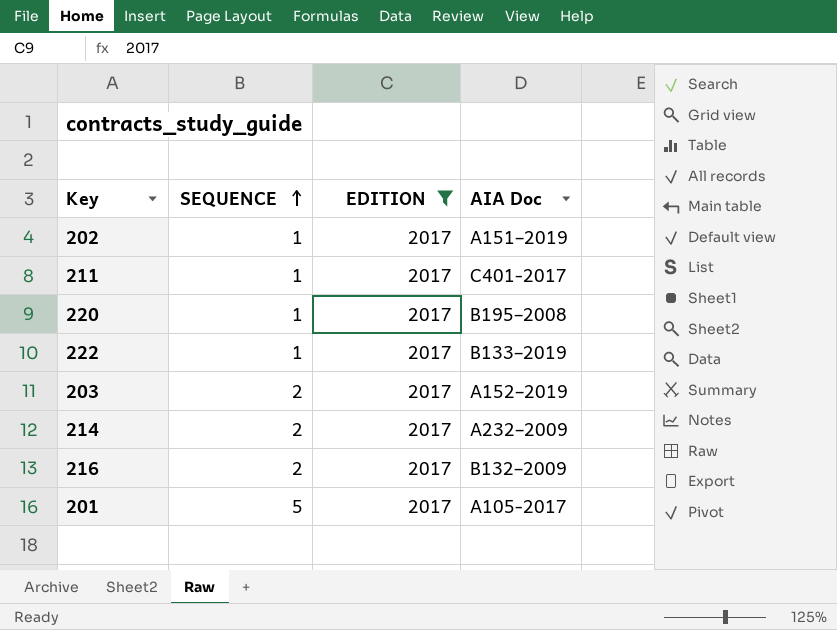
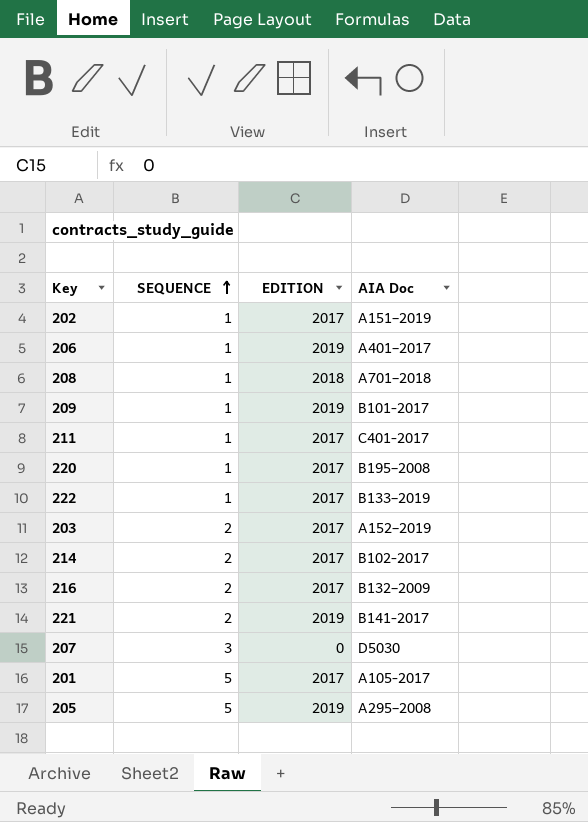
filter: EDITION = 2017 -> none
214 | AIA Doc: A232–2009 -> B102-2017

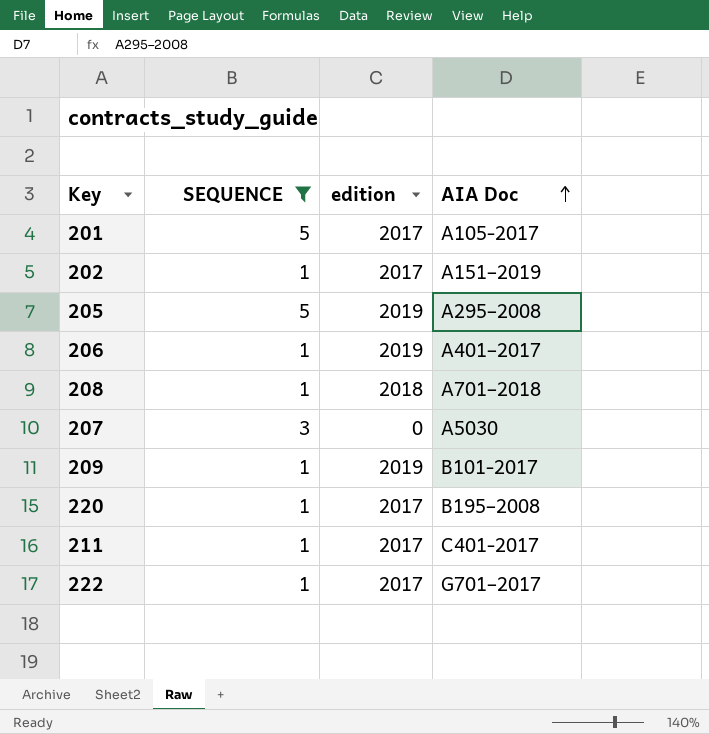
filter: none -> SEQUENCE != 2
row order: SEQUENCE ascending -> AIA Doc ascending
column name: EDITION -> edition
207 | AIA Doc: D5030 -> A5030
222 | AIA Doc: B133–2019 -> G701–2017

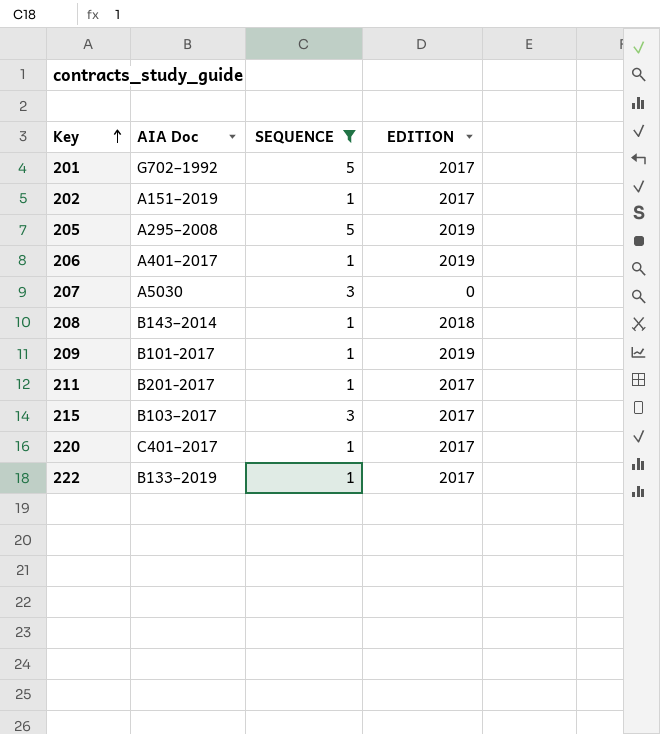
row order: AIA Doc ascending -> Key ascending
column AIA Doc | position: 4 -> 2
column name: edition -> EDITION
201 | AIA Doc: A105-2017 -> G702–1992
208 | AIA Doc: A701–2018 -> B143–2014
211 | AIA Doc: C401-2017 -> B201-2017
row 215: none -> B103–2017 | 3 | 2017
220 | AIA Doc: B195–2008 -> C401–2017
222 | AIA Doc: G701–2017 -> B133–2019

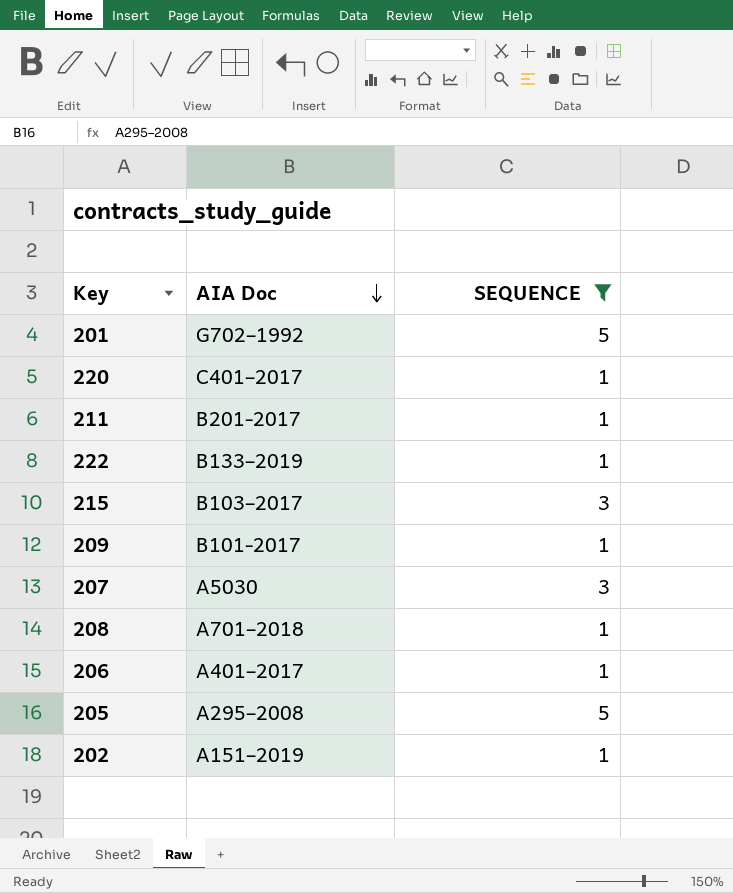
row order: Key ascending -> AIA Doc descending
column EDITION | position: 4 -> none
208 | AIA Doc: B143–2014 -> A701–2018

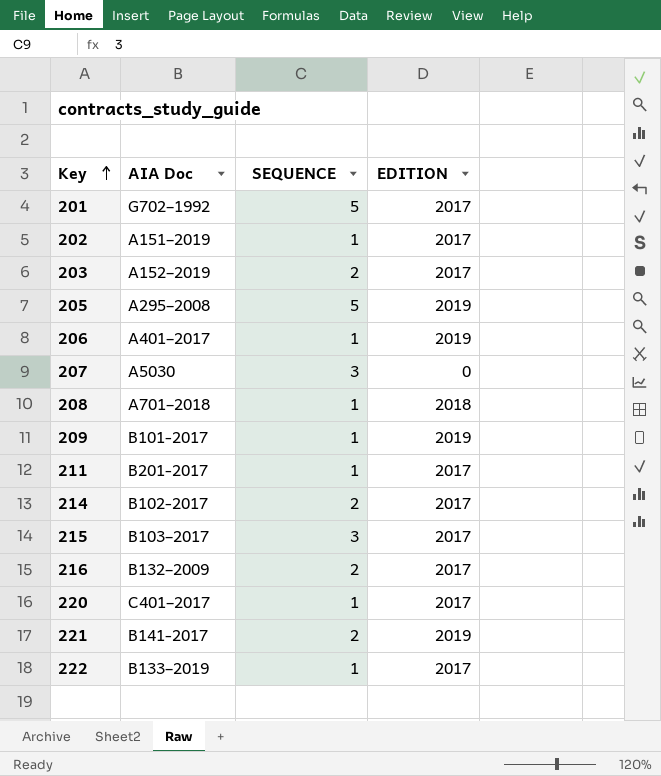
filter: SEQUENCE != 2 -> none
row order: AIA Doc descending -> Key ascending
column EDITION | position: none -> 4

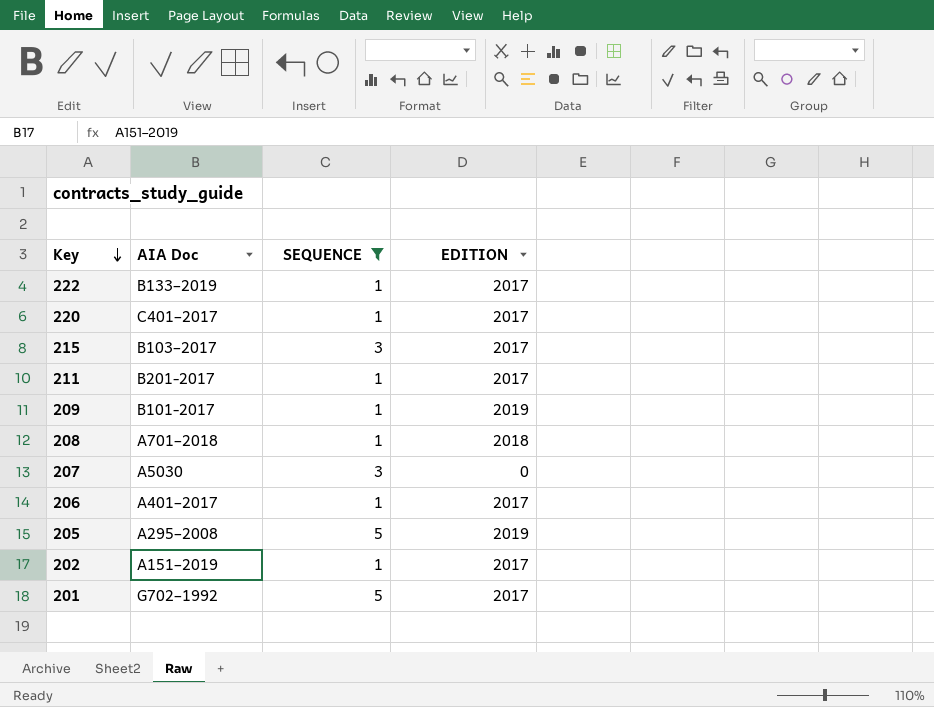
filter: none -> SEQUENCE != 2
row order: Key ascending -> Key descending
206 | EDITION: 2019 -> 2017

